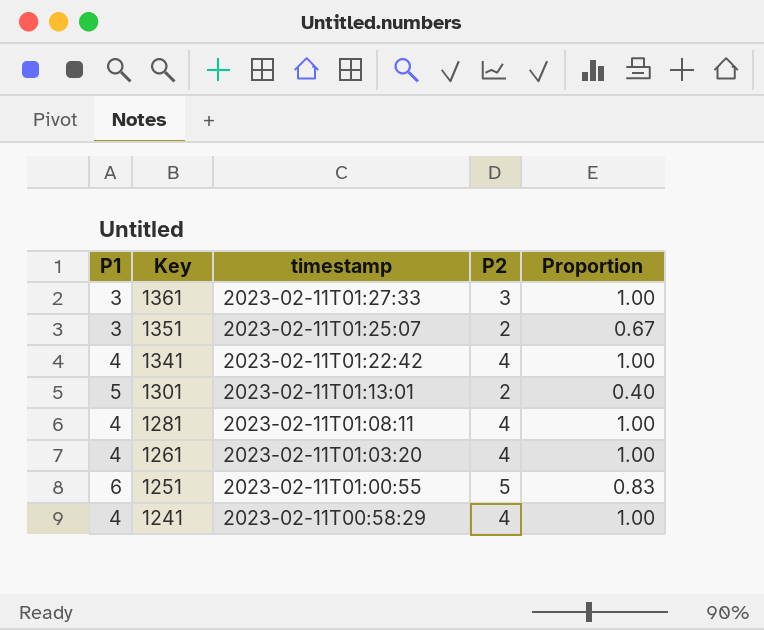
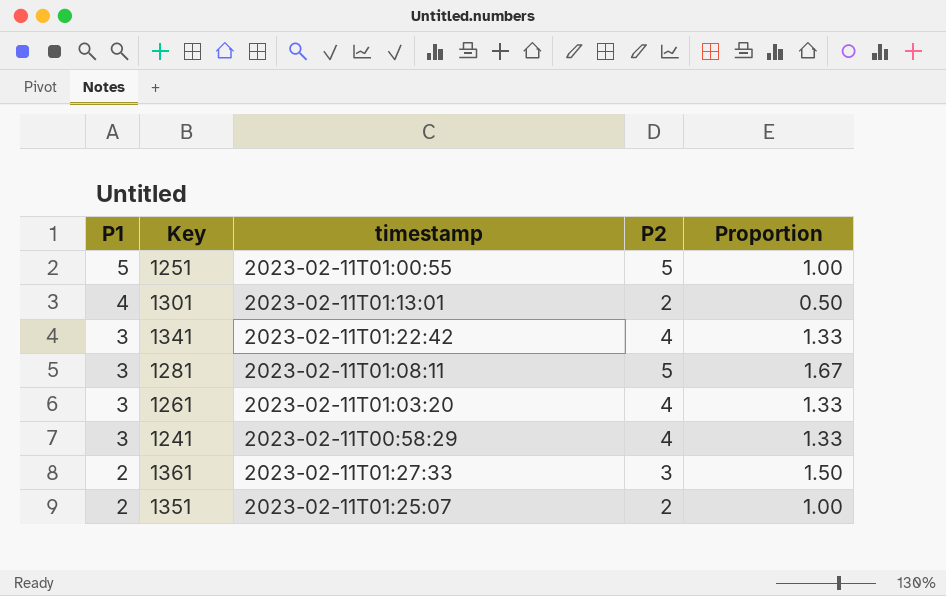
row order: Key descending -> P1 descending
1251 | P1: 6 -> 5
1251 | Proportion: 0.83 -> 1.00
1301 | P1: 5 -> 4
1301 | Proportion: 0.40 -> 0.50
1341 | P1: 4 -> 3
1341 | Proportion: 1.00 -> 1.33
1281 | P1: 4 -> 3
1281 | P2: 4 -> 5
1281 | Proportion: 1.00 -> 1.67
1261 | P1: 4 -> 3
1261 | Proportion: 1.00 -> 1.33
1241 | P1: 4 -> 3
1241 | Proportion: 1.00 -> 1.33
1361 | P1: 3 -> 2
1361 | Proportion: 1.00 -> 1.50
1351 | P1: 3 -> 2
1351 | Proportion: 0.67 -> 1.00

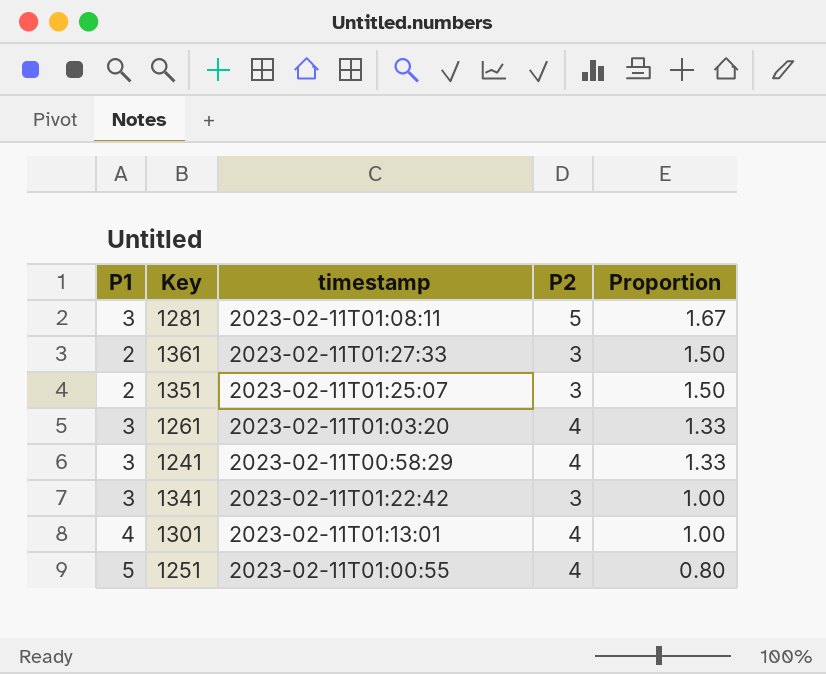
row order: P1 descending -> Proportion descending
1351 | P2: 2 -> 3
1351 | Proportion: 1.00 -> 1.50
1341 | P2: 4 -> 3
1341 | Proportion: 1.33 -> 1.00
1301 | P2: 2 -> 4
1301 | Proportion: 0.50 -> 1.00
1251 | P2: 5 -> 4
1251 | Proportion: 1.00 -> 0.80

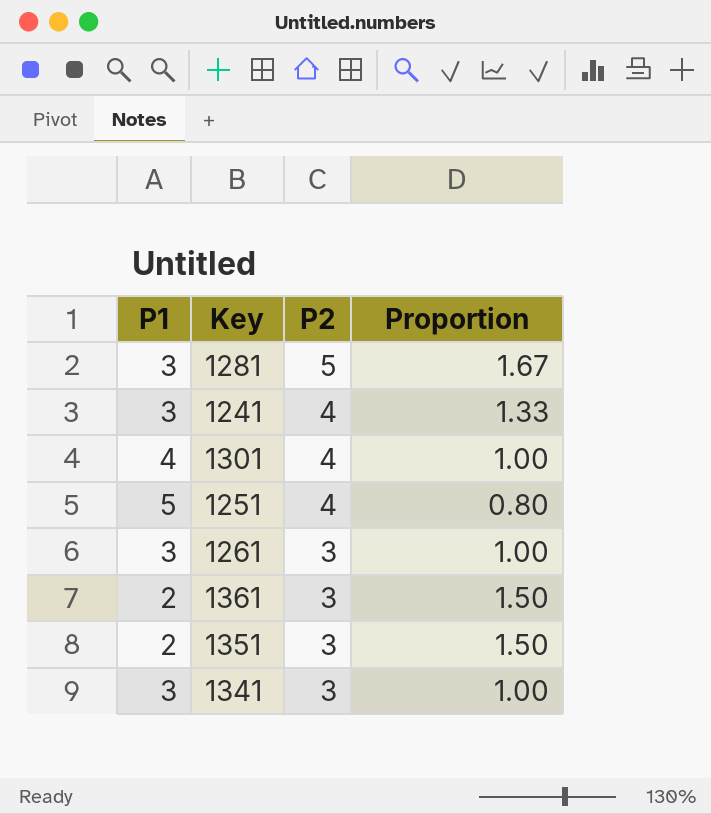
row order: Proportion descending -> P2 descending
column timestamp | position: 3 -> none
1261 | P2: 4 -> 3
1261 | Proportion: 1.33 -> 1.00

